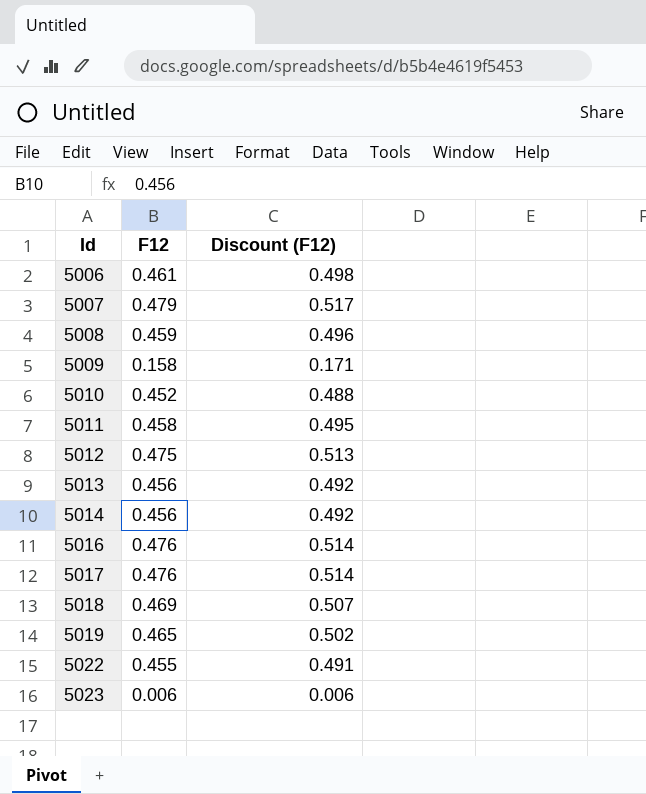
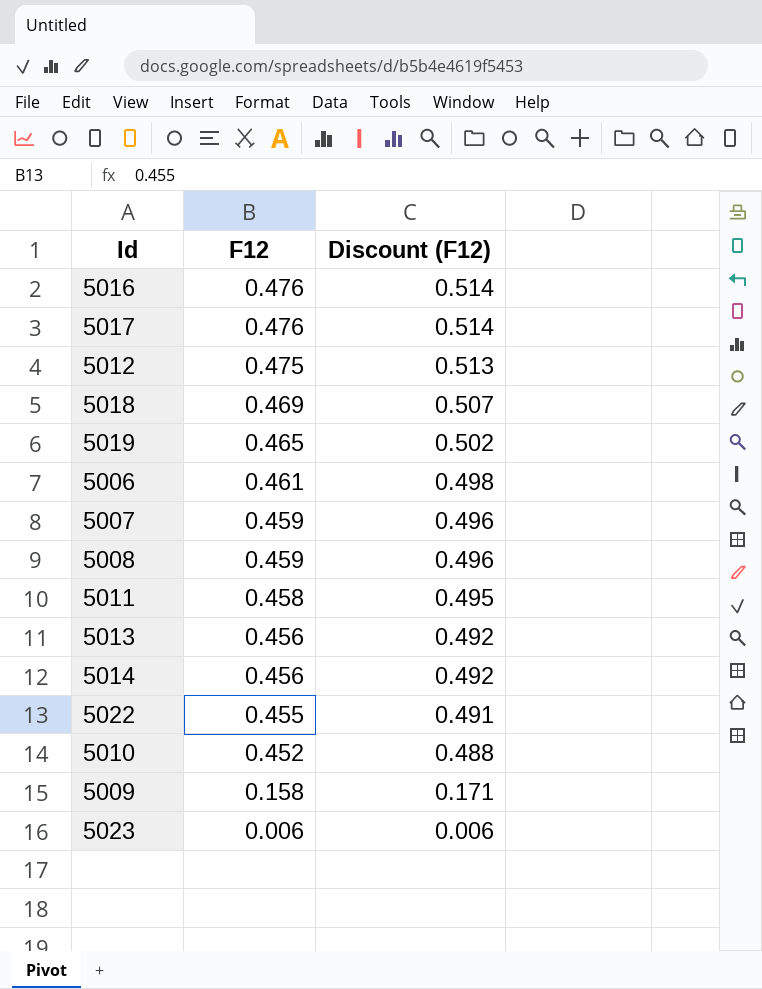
row order: Id ascending -> F12 descending
5007 | F12: 0.479 -> 0.459
5007 | Discount (F12): 0.517 -> 0.496

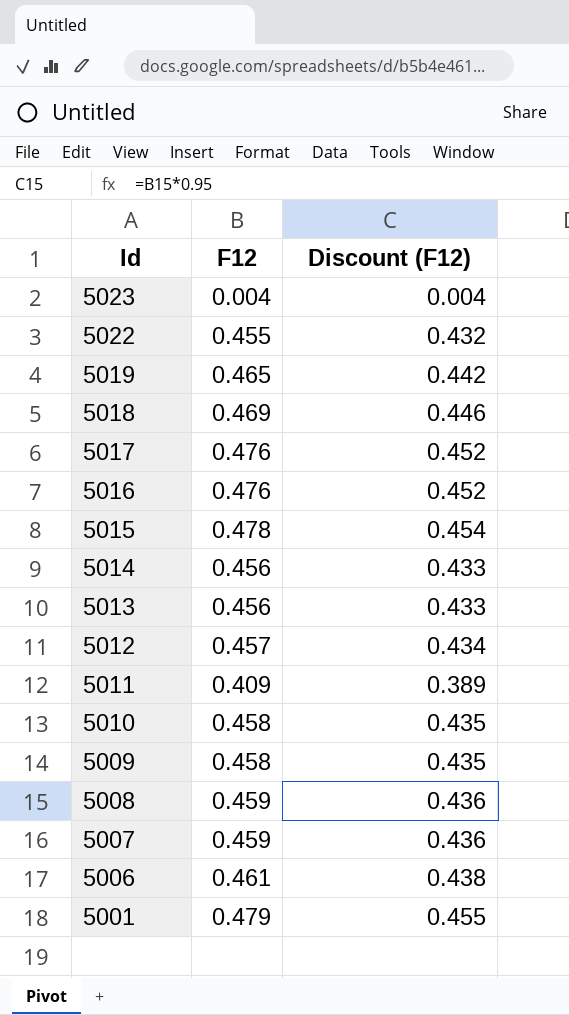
row order: F12 descending -> Id descending
column Discount (F12) | formula: [F12] * 1.08 -> [F12] * 0.95
5023 | F12: 0.006 -> 0.004
row 5015: none -> 0.478 | 0.454
5012 | F12: 0.475 -> 0.457
5011 | F12: 0.458 -> 0.409
5010 | F12: 0.452 -> 0.458
5009 | F12: 0.158 -> 0.458
row 5001: none -> 0.479 | 0.455

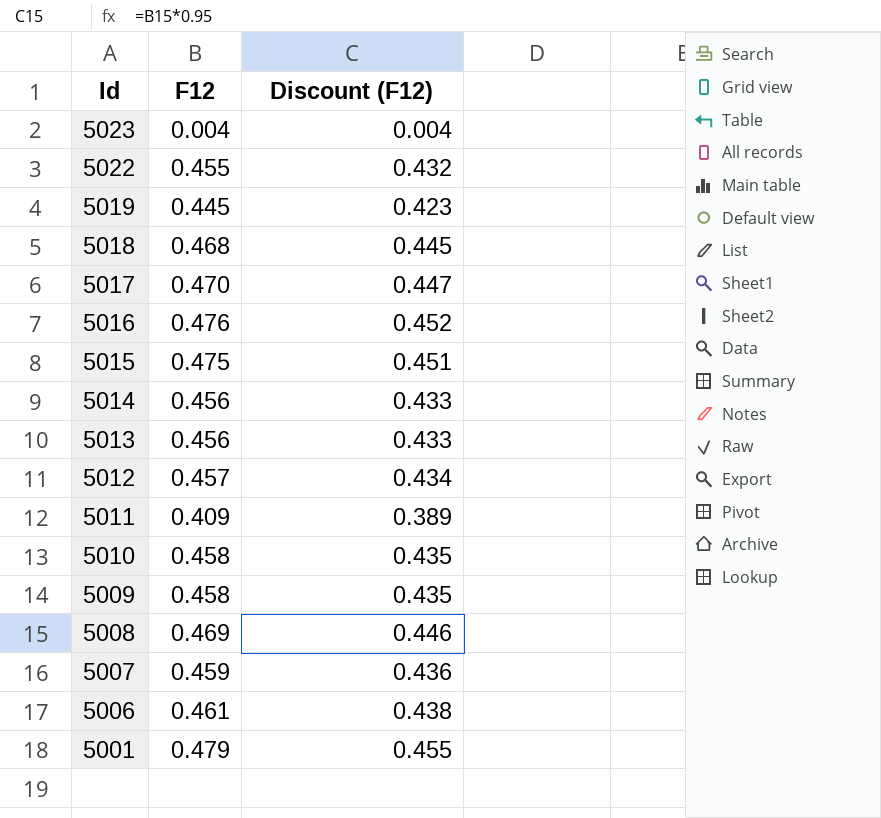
5019 | F12: 0.465 -> 0.445
5019 | Discount (F12): 0.442 -> 0.423
5018 | F12: 0.469 -> 0.468
5018 | Discount (F12): 0.446 -> 0.445
5017 | F12: 0.476 -> 0.470
5017 | Discount (F12): 0.452 -> 0.447
5015 | F12: 0.478 -> 0.475
5015 | Discount (F12): 0.454 -> 0.451
5008 | F12: 0.459 -> 0.469
5008 | Discount (F12): 0.436 -> 0.446

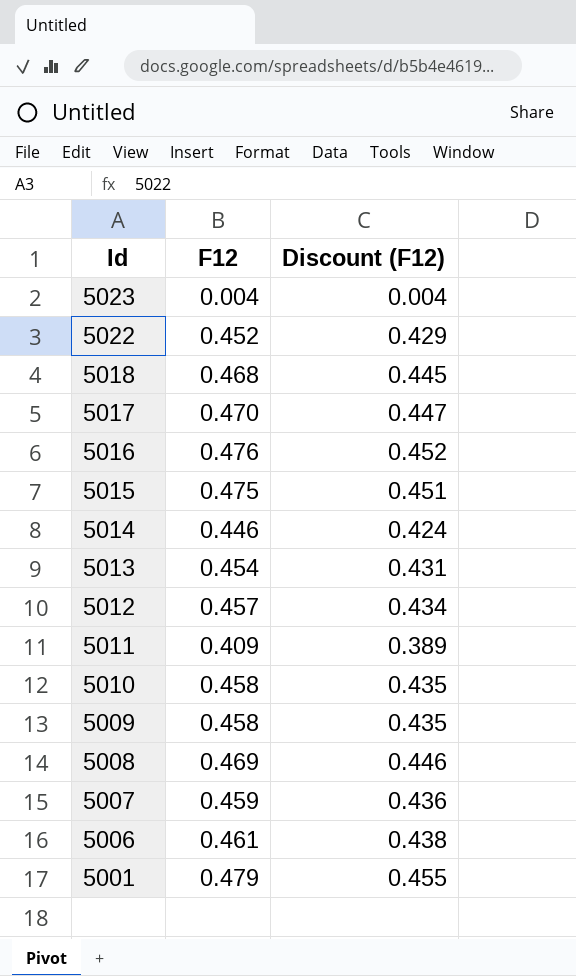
row 5019: 0.445 | 0.423 -> none
5022 | F12: 0.455 -> 0.452
5022 | Discount (F12): 0.432 -> 0.429
5014 | F12: 0.456 -> 0.446
5014 | Discount (F12): 0.433 -> 0.424
5013 | F12: 0.456 -> 0.454
5013 | Discount (F12): 0.433 -> 0.431

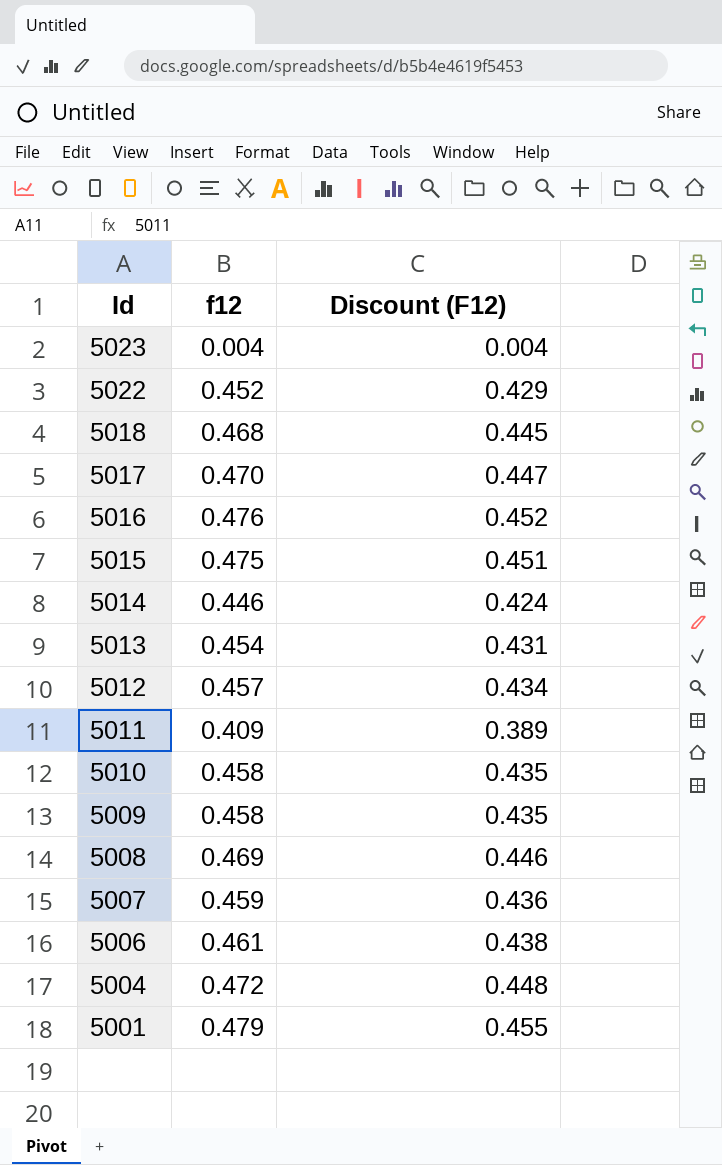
column name: F12 -> f12
row 5004: none -> 0.472 | 0.448

